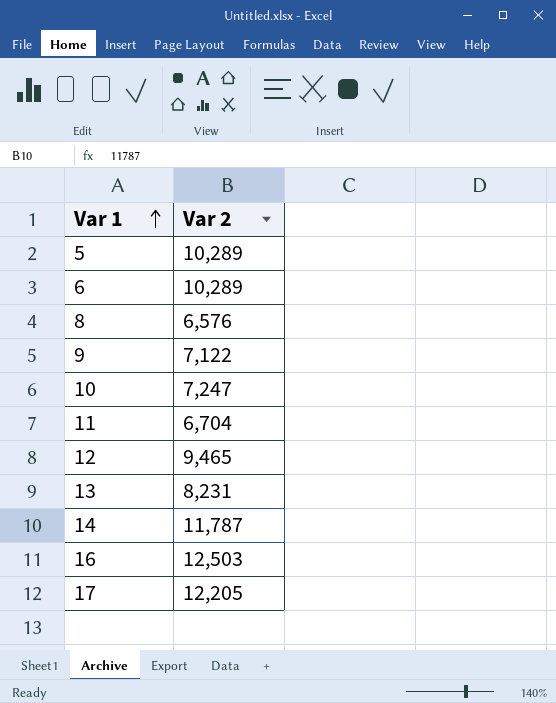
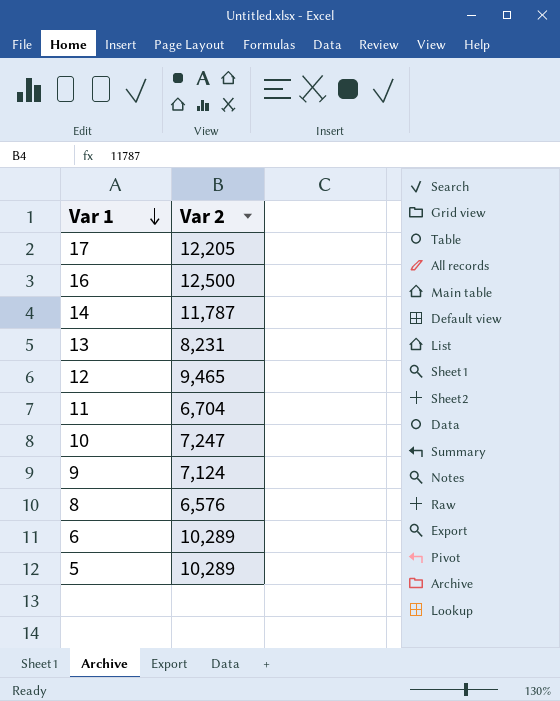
row order: Var 1 ascending -> Var 1 descending
16 | Var 2: 12,503 -> 12,500
9 | Var 2: 7,122 -> 7,124

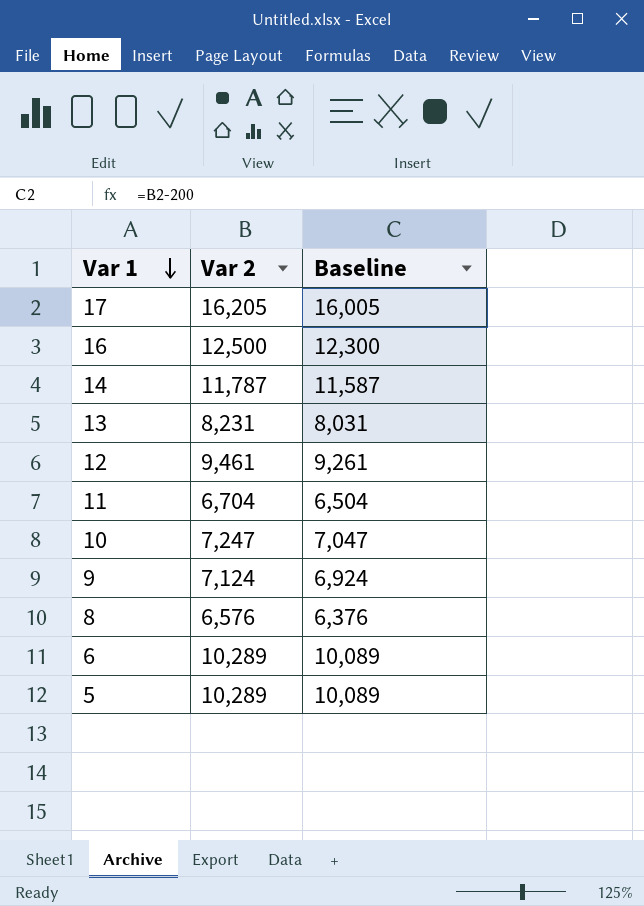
column Baseline | formula: none -> [Var 2] - 200
17 | Var 2: 12,205 -> 16,205
12 | Var 2: 9,465 -> 9,461

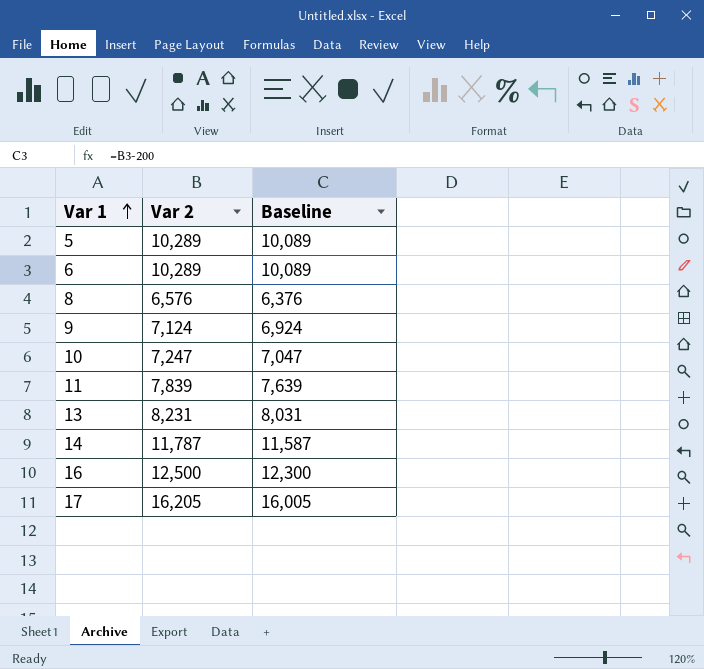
row order: Var 1 descending -> Var 1 ascending
row 12: 9,461 | 9,261 -> none
11 | Var 2: 6,704 -> 7,839
11 | Baseline: 6,504 -> 7,639

